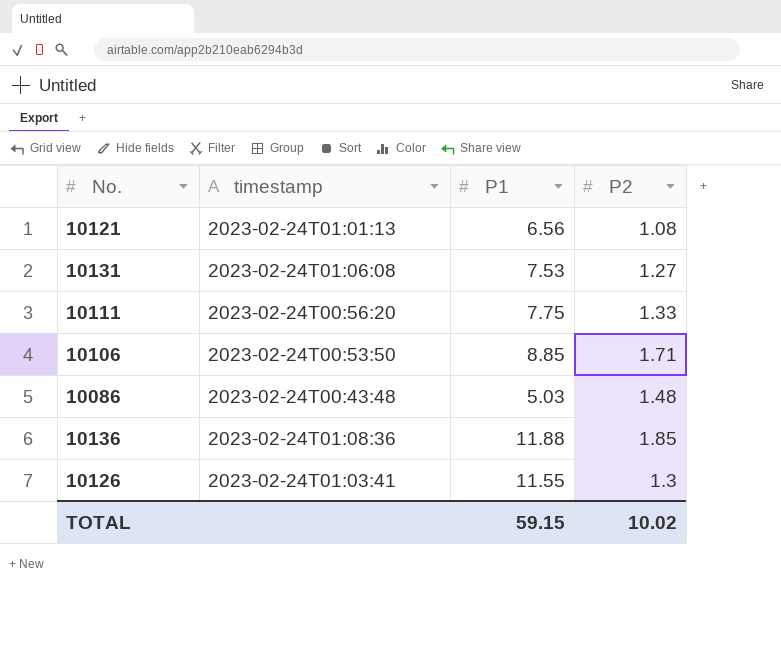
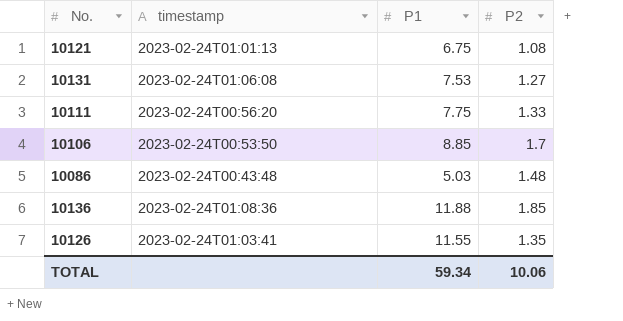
10121 | P1: 6.56 -> 6.75
10106 | P2: 1.71 -> 1.7
10126 | P2: 1.3 -> 1.35
TOTAL | P1: 59.15 -> 59.34
TOTAL | P2: 10.02 -> 10.06

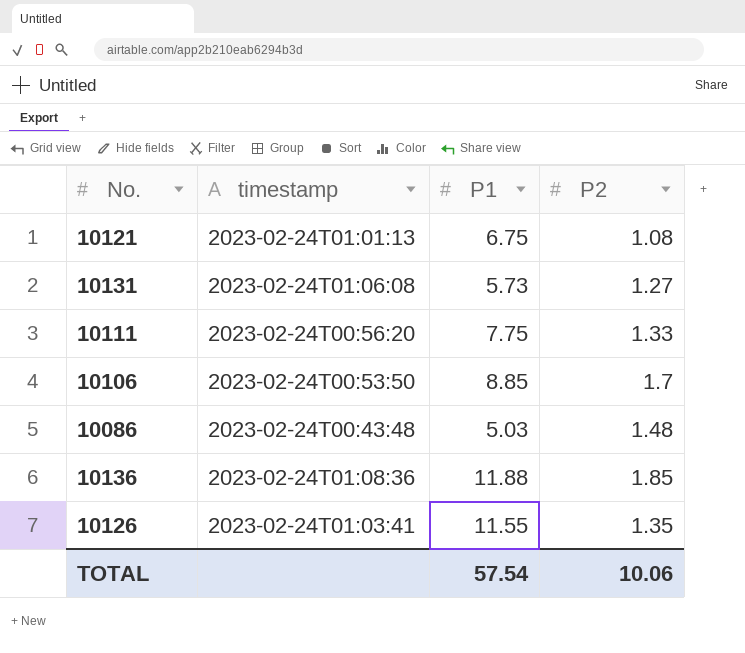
10131 | P1: 7.53 -> 5.73
TOTAL | P1: 59.34 -> 57.54

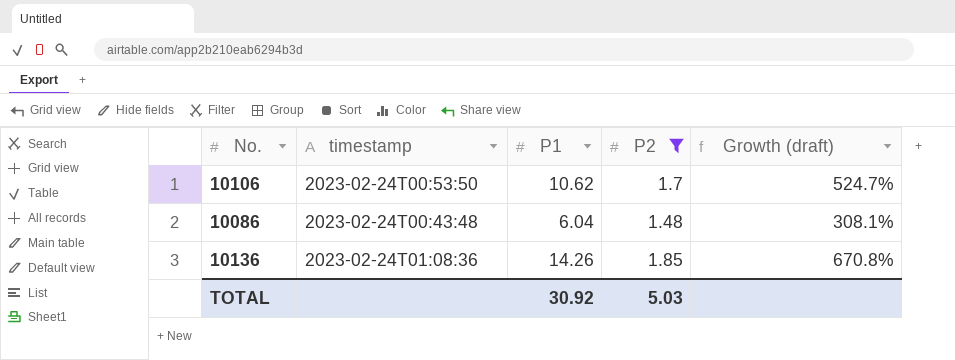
filter: none -> P2 >= 1.48
column Growth (draft) | formula: none -> ([P1] - [P2]) / [P2]
10106 | P1: 8.85 -> 10.62
10086 | P1: 5.03 -> 6.04
10136 | P1: 11.88 -> 14.26
TOTAL | P1: 57.54 -> 30.92
TOTAL | P2: 10.06 -> 5.03

